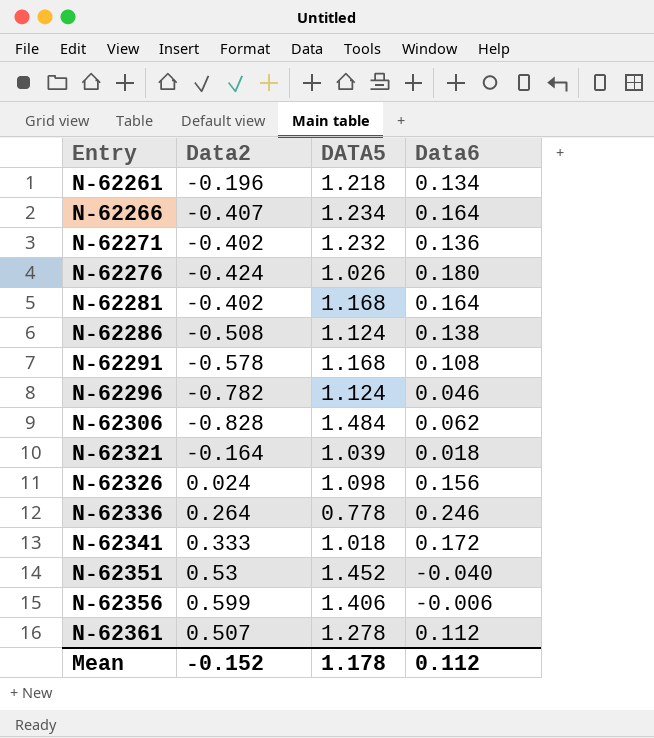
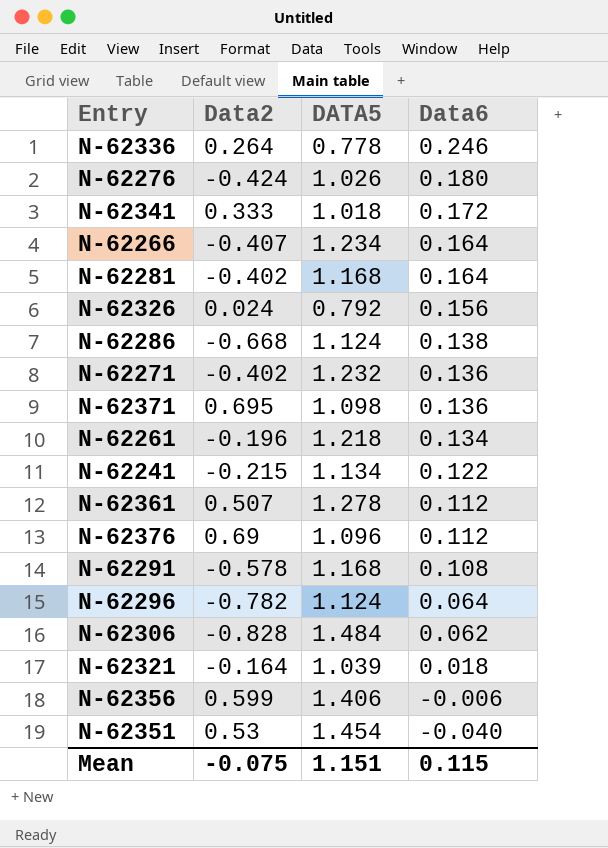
row order: Entry ascending -> Data6 descending
N-62326 | DATA5: 1.098 -> 0.792
N-62286 | Data2: -0.508 -> -0.668
row N-62371: none -> 0.695 | 1.098 | 0.136
row N-62241: none -> -0.215 | 1.134 | 0.122
row N-62376: none -> 0.69 | 1.096 | 0.112
N-62296 | Data6: 0.046 -> 0.064
N-62351 | DATA5: 1.452 -> 1.454
Mean | Data2: -0.152 -> -0.075
Mean | DATA5: 1.178 -> 1.151
Mean | Data6: 0.112 -> 0.115

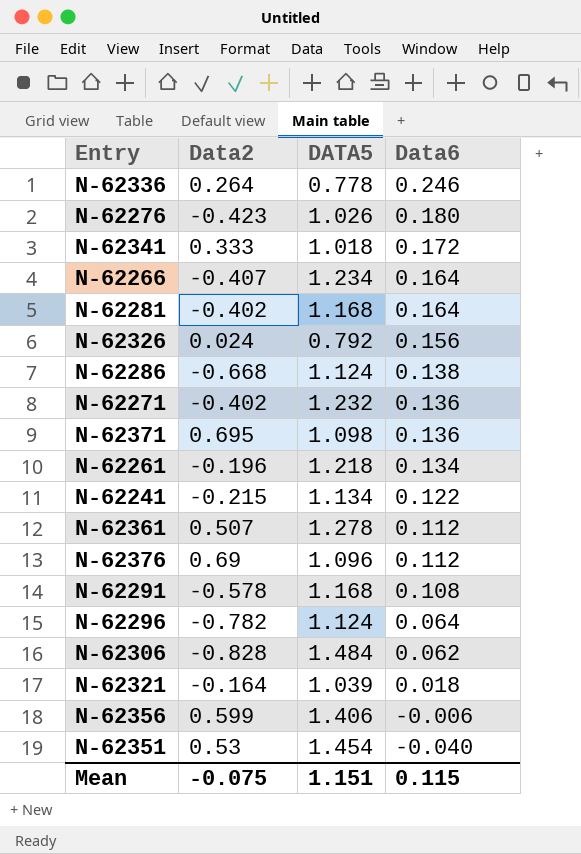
N-62276 | Data2: -0.424 -> -0.423

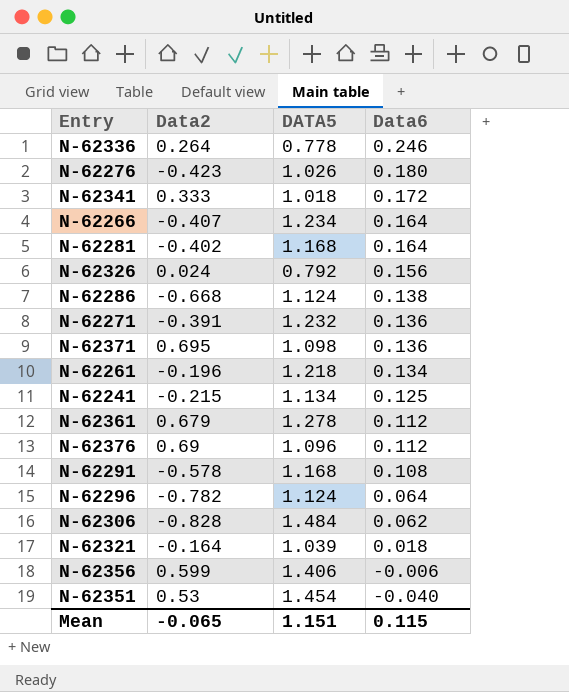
N-62271 | Data2: -0.402 -> -0.391
N-62241 | Data6: 0.122 -> 0.125
N-62361 | Data2: 0.507 -> 0.679
Mean | Data2: -0.075 -> -0.065

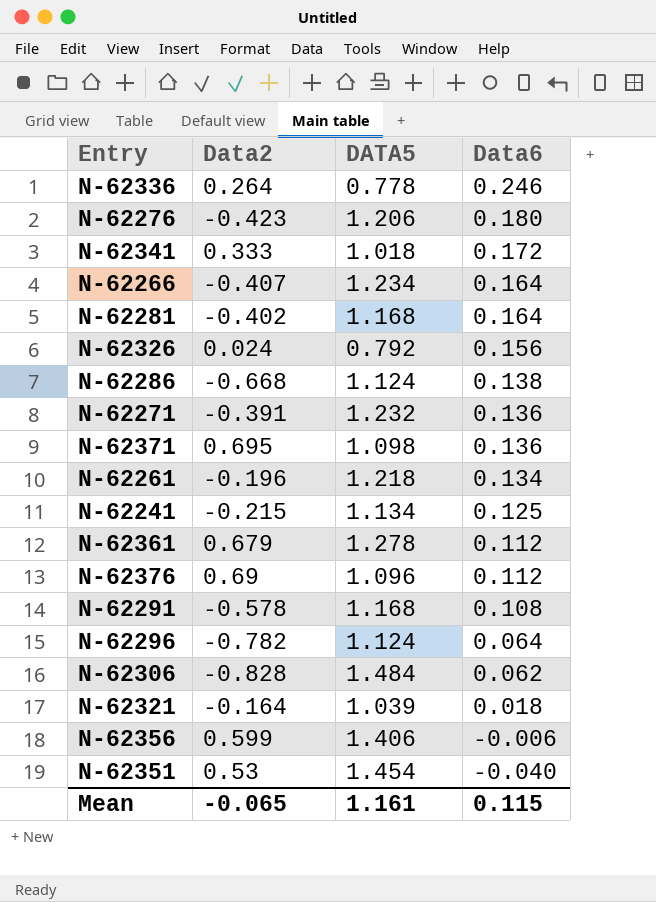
N-62276 | DATA5: 1.026 -> 1.206
Mean | DATA5: 1.151 -> 1.161

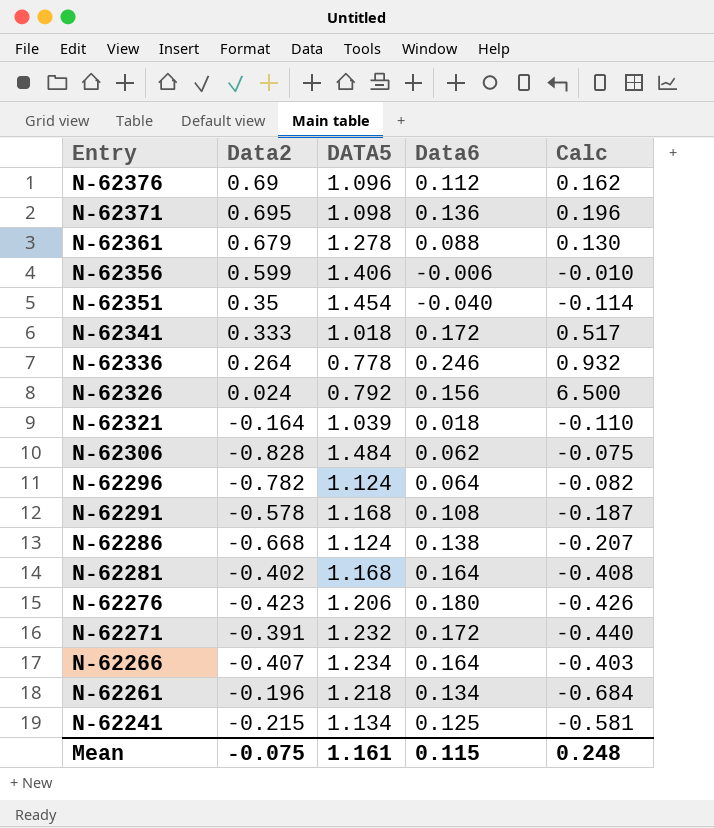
row order: Data6 descending -> Entry descending
column Calc | formula: none -> [Data6] / [Data2]
N-62361 | Data6: 0.112 -> 0.088
N-62351 | Data2: 0.53 -> 0.35
N-62271 | Data6: 0.136 -> 0.172
Mean | Data2: -0.065 -> -0.075

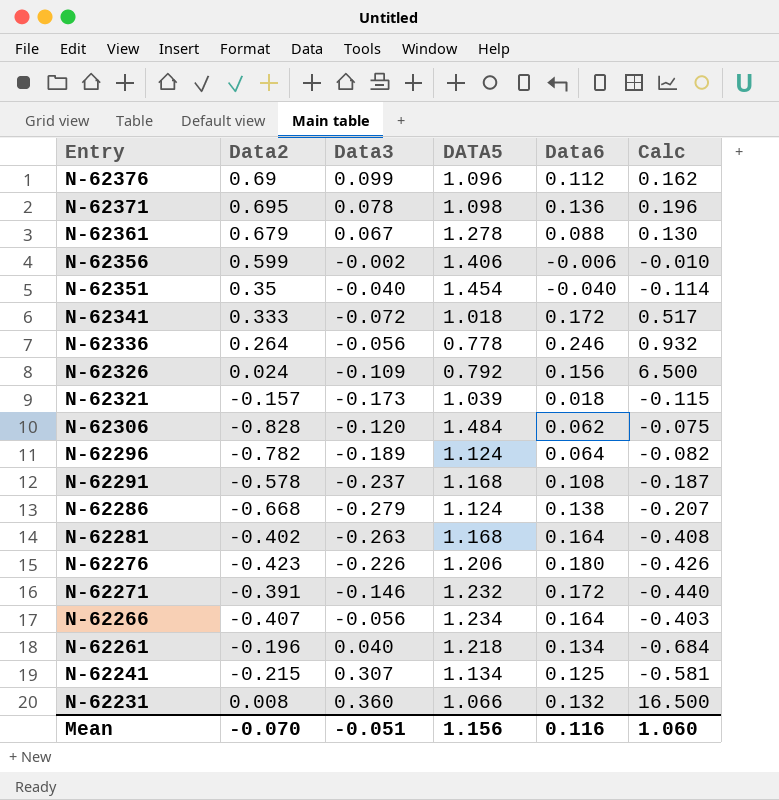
column Data3 | position: none -> 3
N-62321 | Data2: -0.164 -> -0.157
N-62321 | Calc: -0.110 -> -0.115
row N-62231: none -> 0.008 | 0.360 | 1.066 | 0.132 | 16.500
Mean | Data2: -0.075 -> -0.070
Mean | DATA5: 1.161 -> 1.156
Mean | Data6: 0.115 -> 0.116
Mean | Calc: 0.248 -> 1.060

